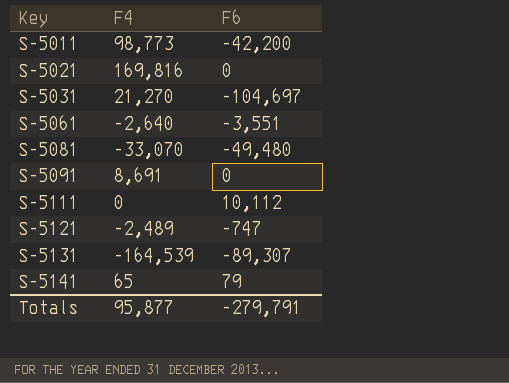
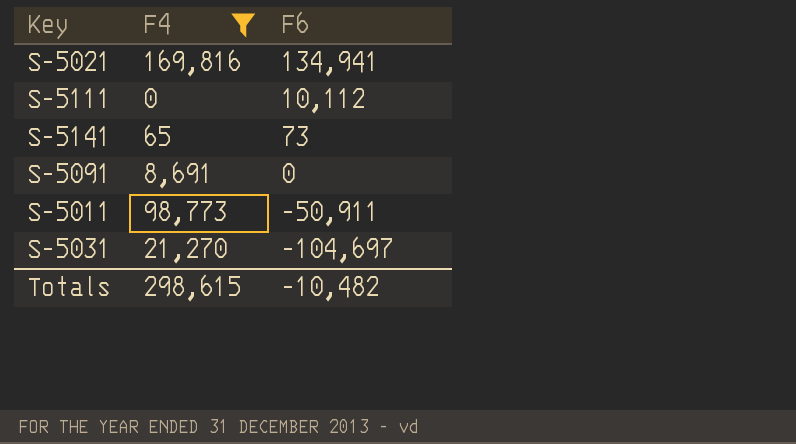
filter: none -> F4 >= 0
row order: Key ascending -> F6 descending
S-5021 | F6: 0 -> 134,941
S-5141 | F6: 79 -> 73
S-5011 | F6: -42,200 -> -50,911
Totals | F4: 95,877 -> 298,615
Totals | F6: -279,791 -> -10,482

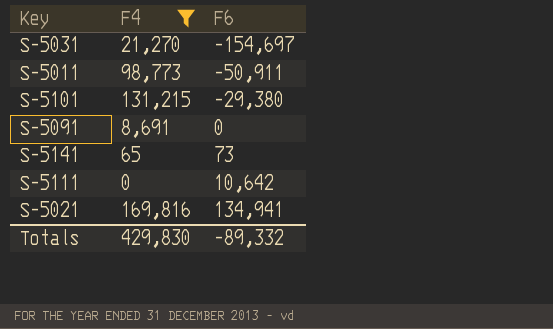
row order: F6 descending -> F6 ascending
S-5031 | F6: -104,697 -> -154,697
row S-5101: none -> 131,215 | -29,380
S-5111 | F6: 10,112 -> 10,642
Totals | F4: 298,615 -> 429,830
Totals | F6: -10,482 -> -89,332

